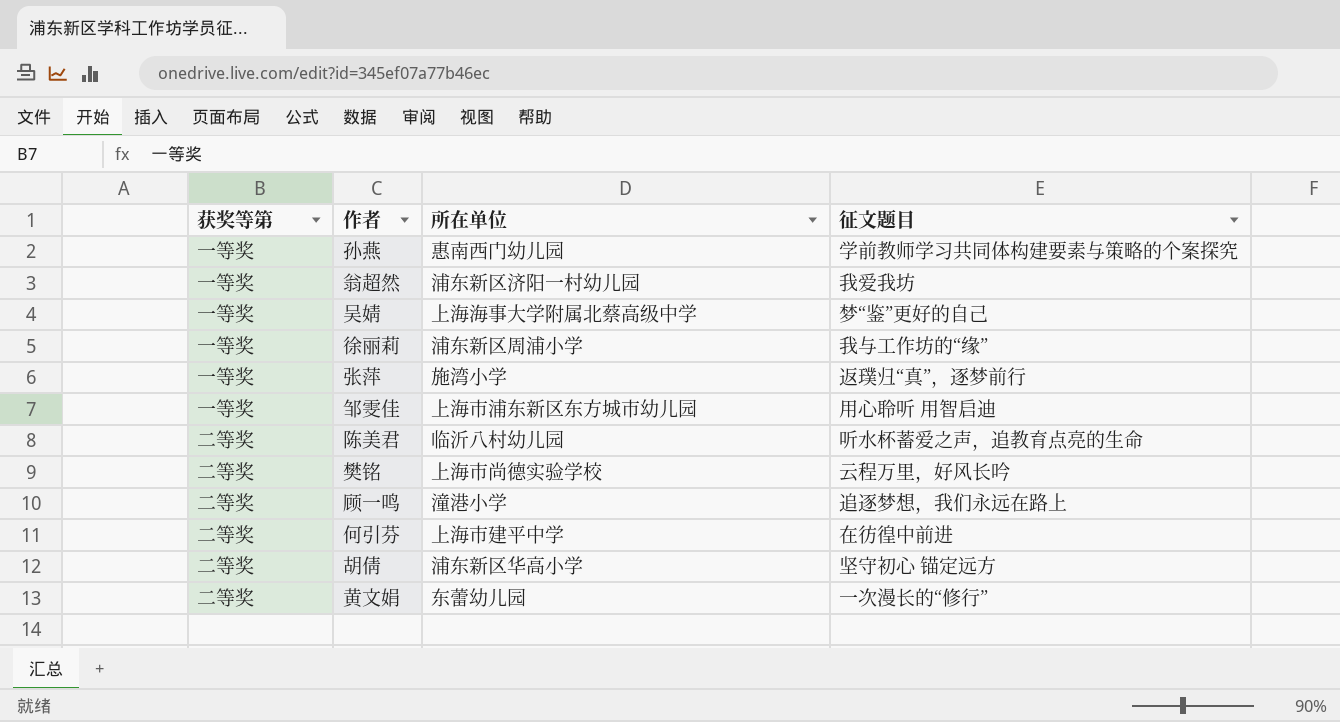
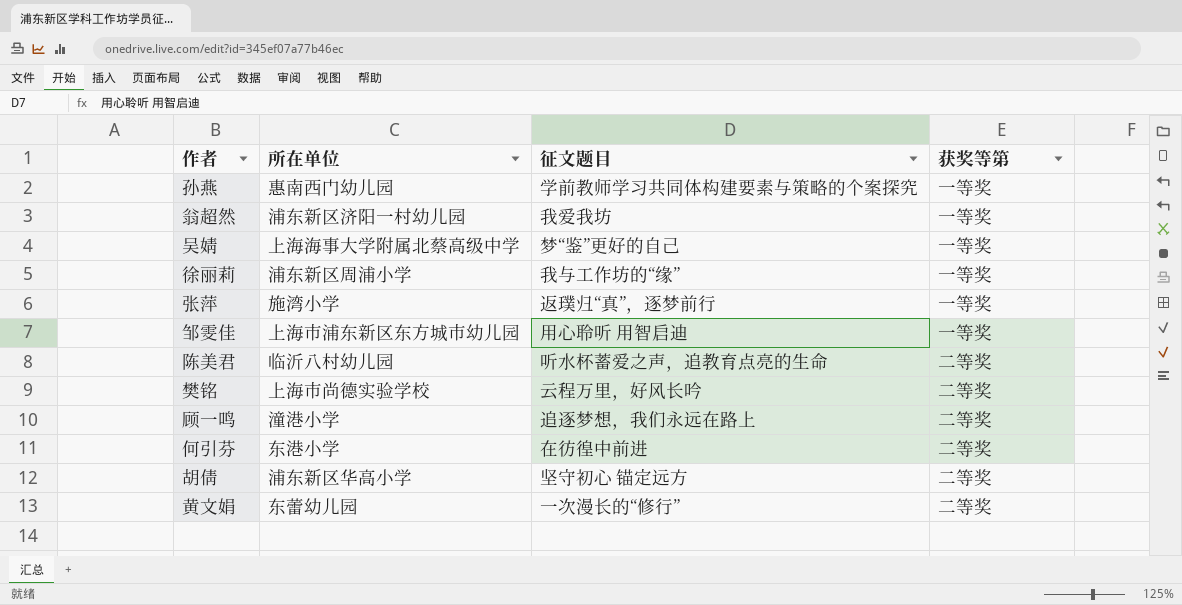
column 获奖等第 | position: 1 -> 4
何引芬 | 所在单位: 上海市建平中学 -> 东港小学

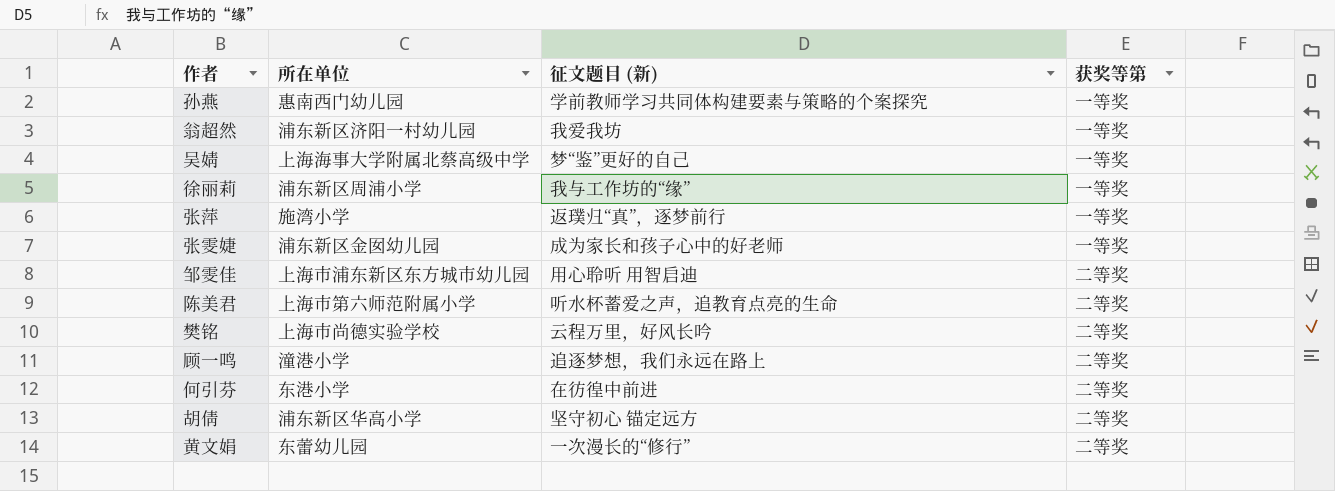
column name: 征文题目 -> 征文题目 (新)
row 张雯婕: none -> 浦东新区金囡幼儿园 | 成为家长和孩子心中的好老师 | 一等奖
邹雯佳 | 获奖等第: 一等奖 -> 二等奖
陈美君 | 所在单位: 临沂八村幼儿园 -> 上海市第六师范附属小学

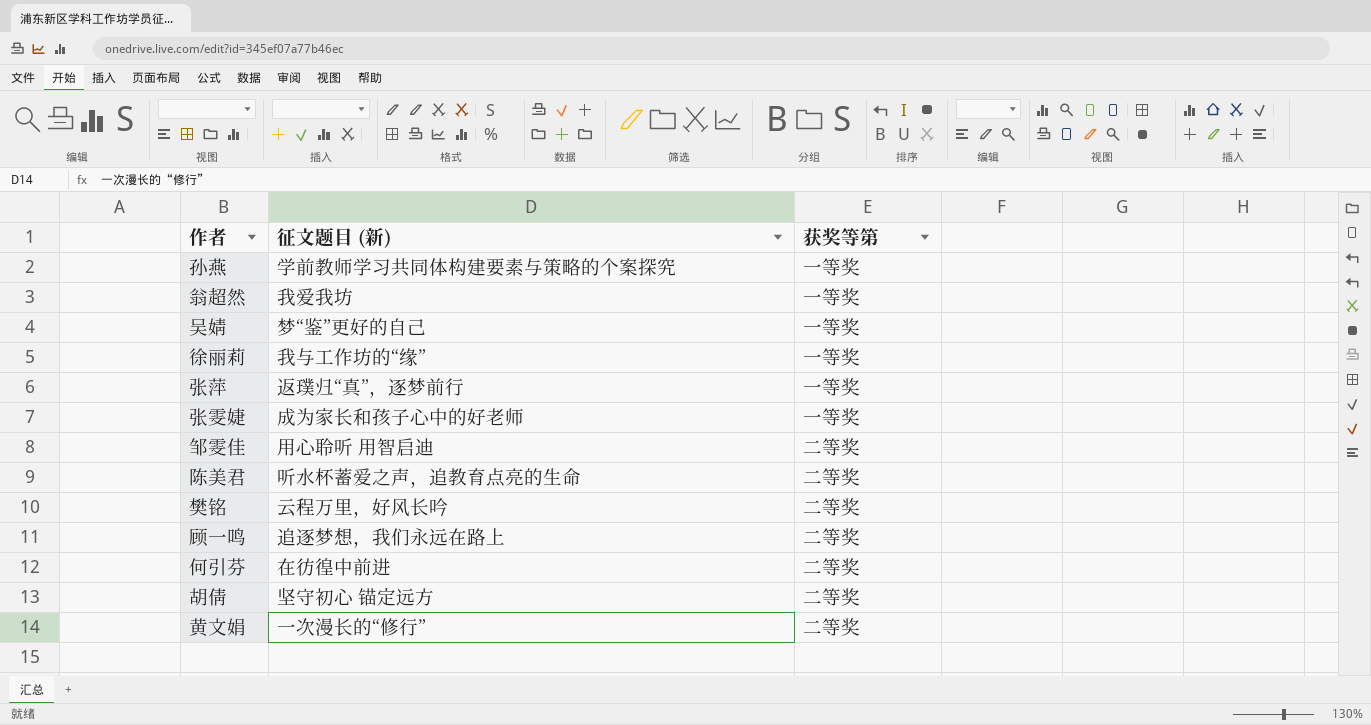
column 所在单位 | position: 2 -> none

